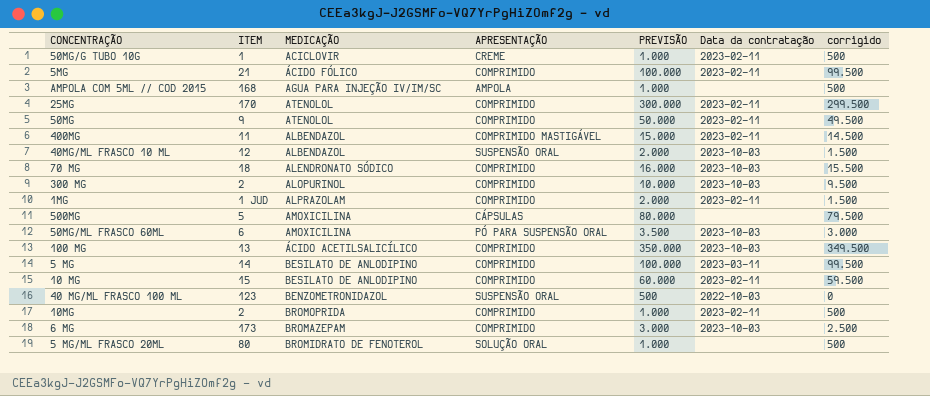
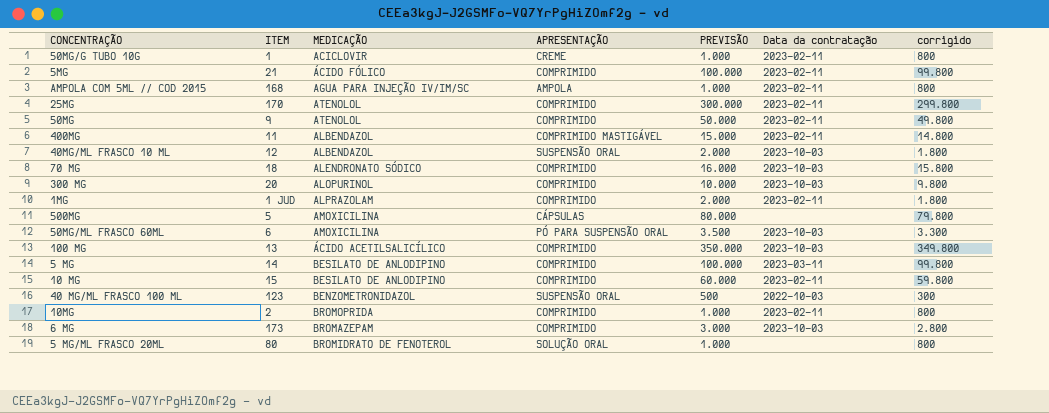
column corrigido | formula: [PREVISÃO] - 500 -> [PREVISÃO] - 200
AMPOLA COM 5ML // COD 2015 | Data da contratação: none -> 2023-02-11
300 MG | ITEM: 2 -> 20

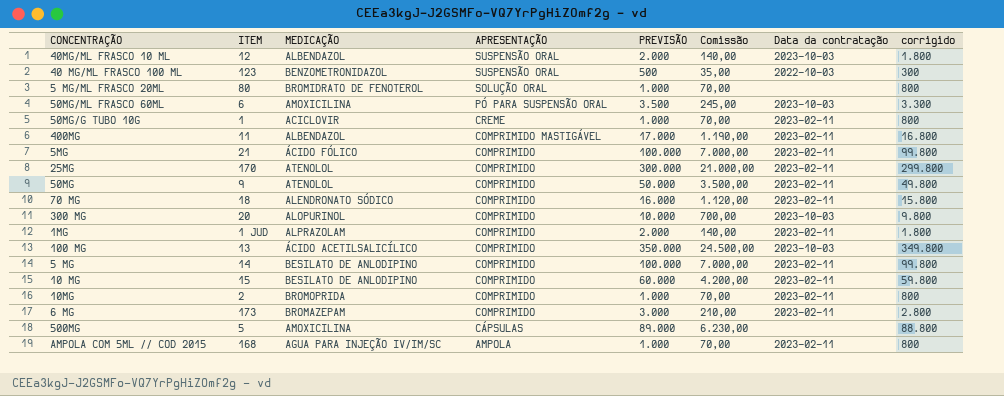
row order: none -> APRESENTAÇÃO descending
column Comissão | formula: none -> [PREVISÃO] * 0,07
400MG | PREVISÃO: 15.000 -> 17.000
400MG | corrigido: 14.800 -> 16.800
70 MG | Data da contratação: 2023-10-03 -> 2023-02-11
5 MG | Data da contratação: 2023-03-11 -> 2023-02-11
6 MG | Data da contratação: 2023-10-03 -> 2023-02-11
500MG | PREVISÃO: 80.000 -> 89.000
500MG | corrigido: 79.800 -> 88.800

